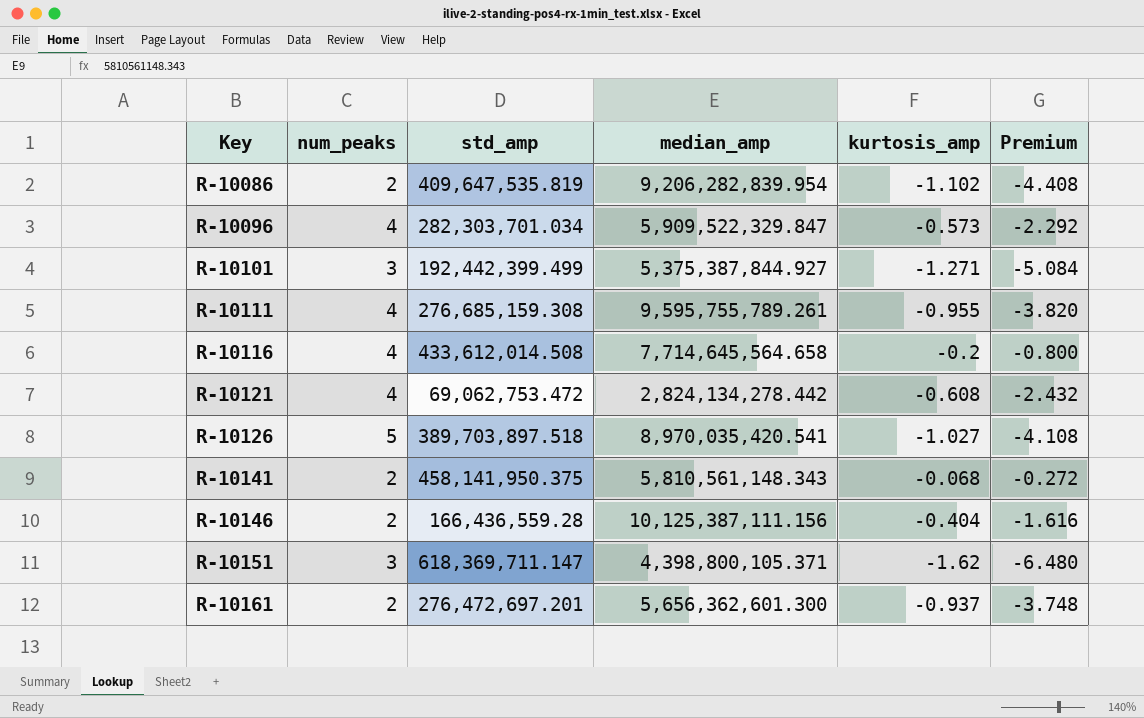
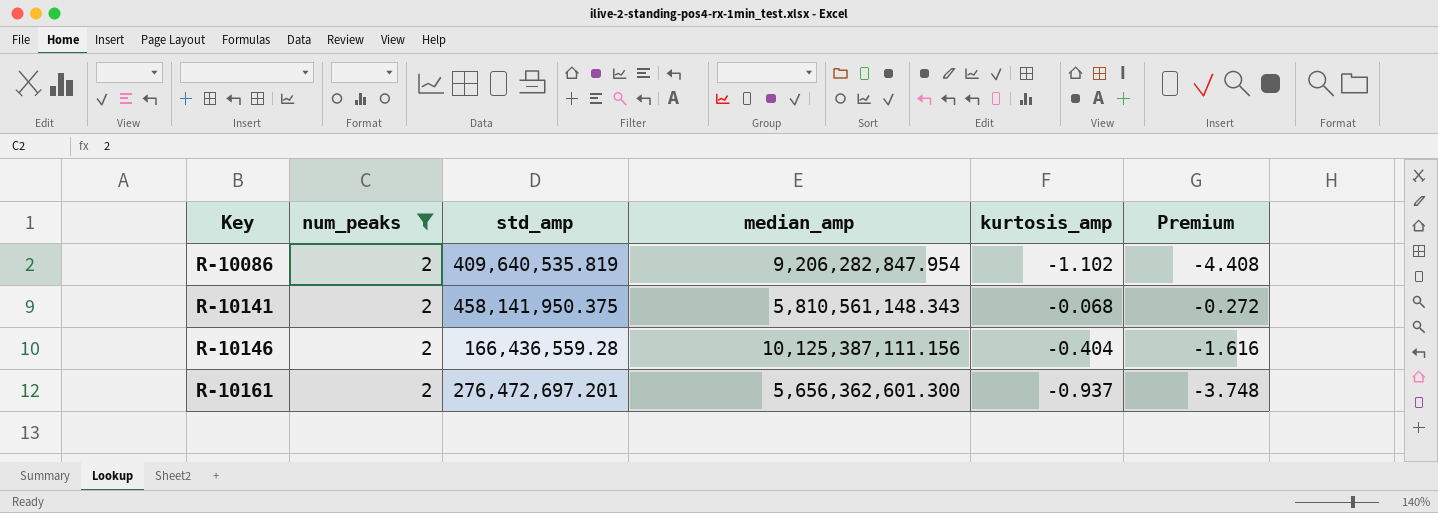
filter: none -> num_peaks = 2
R-10086 | std_amp: 409,647,535.819 -> 409,640,535.819
R-10086 | median_amp: 9,206,282,839.954 -> 9,206,282,847.954

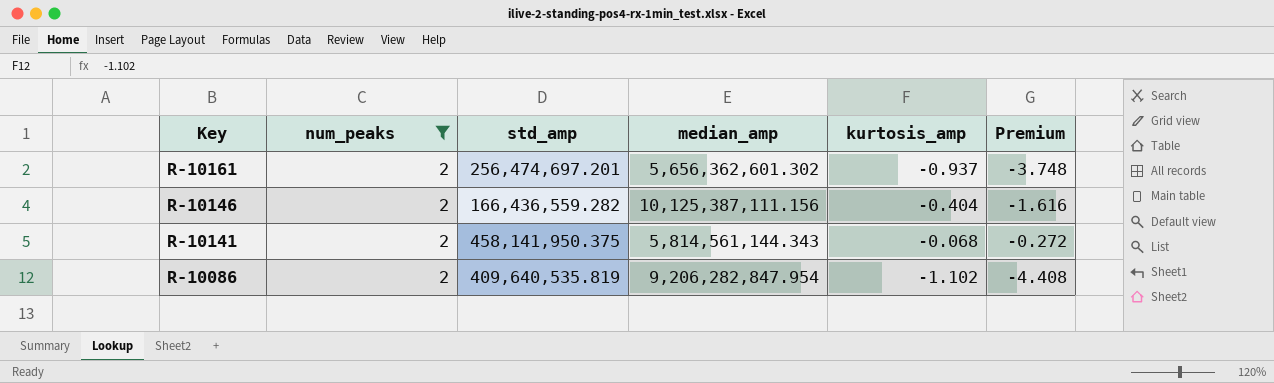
row order: Key ascending -> Key descending
R-10161 | std_amp: 276,472,697.201 -> 256,474,697.201
R-10161 | median_amp: 5,656,362,601.300 -> 5,656,362,601.302
R-10146 | std_amp: 166,436,559.28 -> 166,436,559.282
R-10141 | median_amp: 5,810,561,148.343 -> 5,814,561,144.343

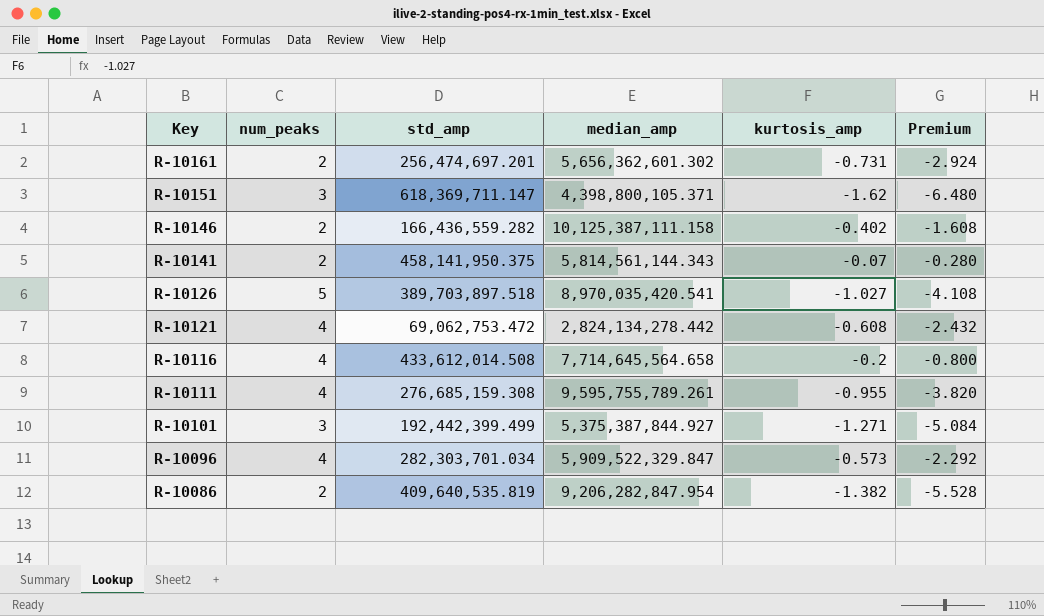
filter: num_peaks = 2 -> none
R-10161 | kurtosis_amp: -0.937 -> -0.731
R-10161 | Premium: -3.748 -> -2.924
R-10146 | median_amp: 10,125,387,111.156 -> 10,125,387,111.158
R-10146 | kurtosis_amp: -0.404 -> -0.402
R-10146 | Premium: -1.616 -> -1.608
R-10141 | kurtosis_amp: -0.068 -> -0.07
R-10141 | Premium: -0.272 -> -0.280
R-10086 | kurtosis_amp: -1.102 -> -1.382
R-10086 | Premium: -4.408 -> -5.528

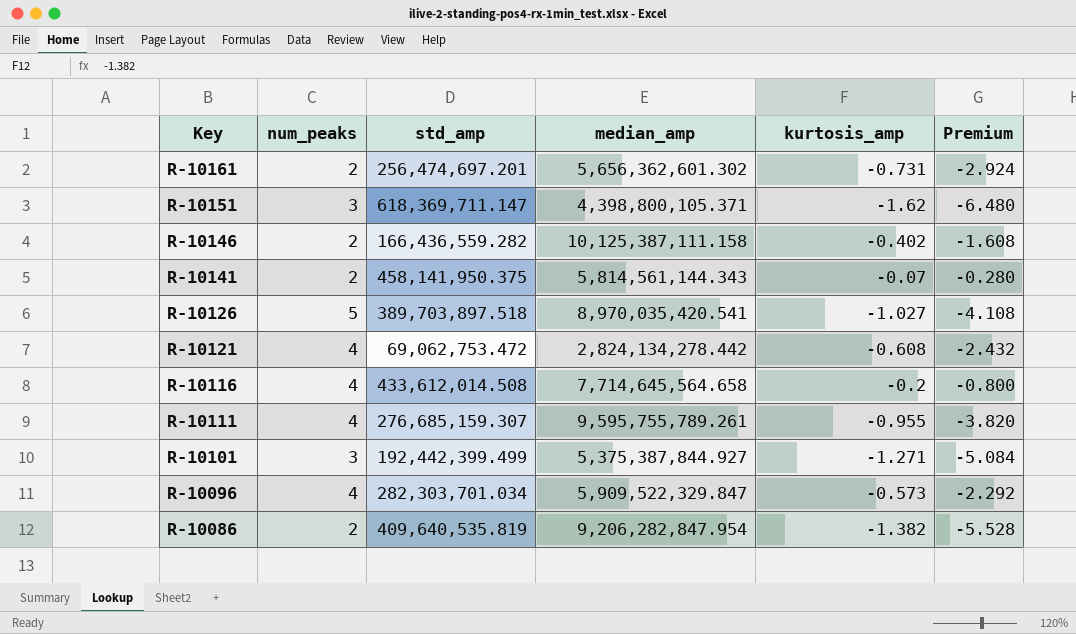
R-10111 | std_amp: 276,685,159.308 -> 276,685,159.307

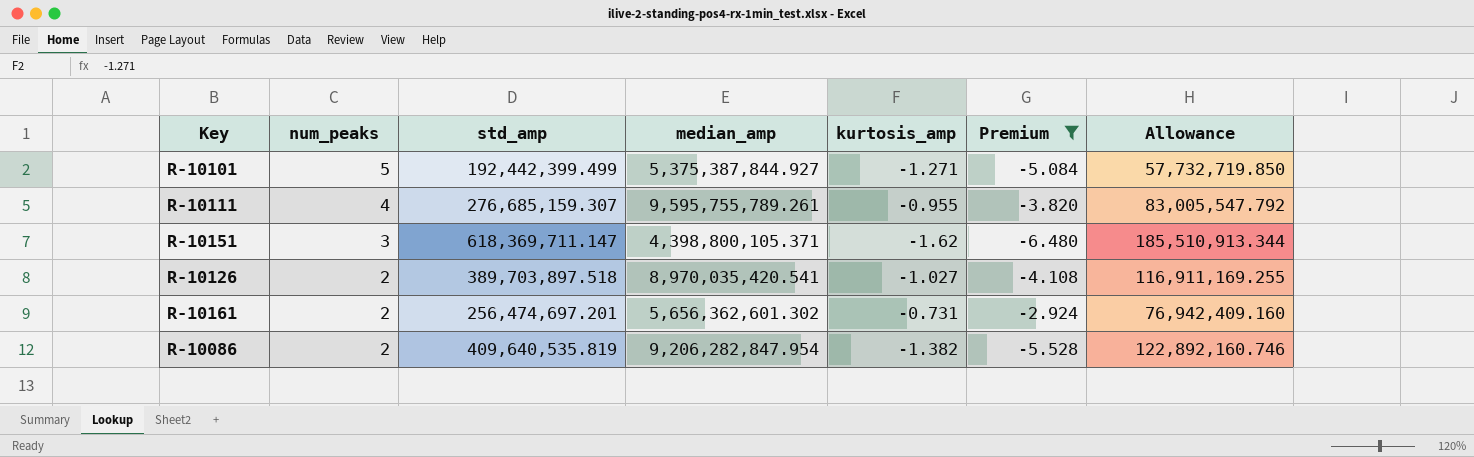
filter: none -> Premium <= -2.924
row order: Key descending -> num_peaks descending
column Allowance | formula: none -> [std_amp] * 0.3
R-10101 | num_peaks: 3 -> 5
R-10126 | num_peaks: 5 -> 2

